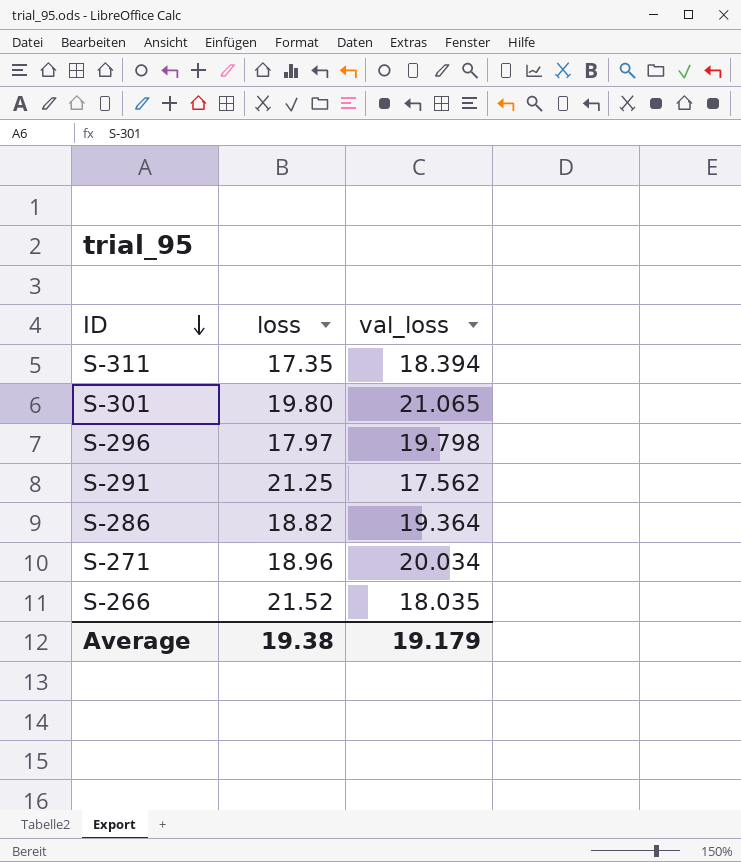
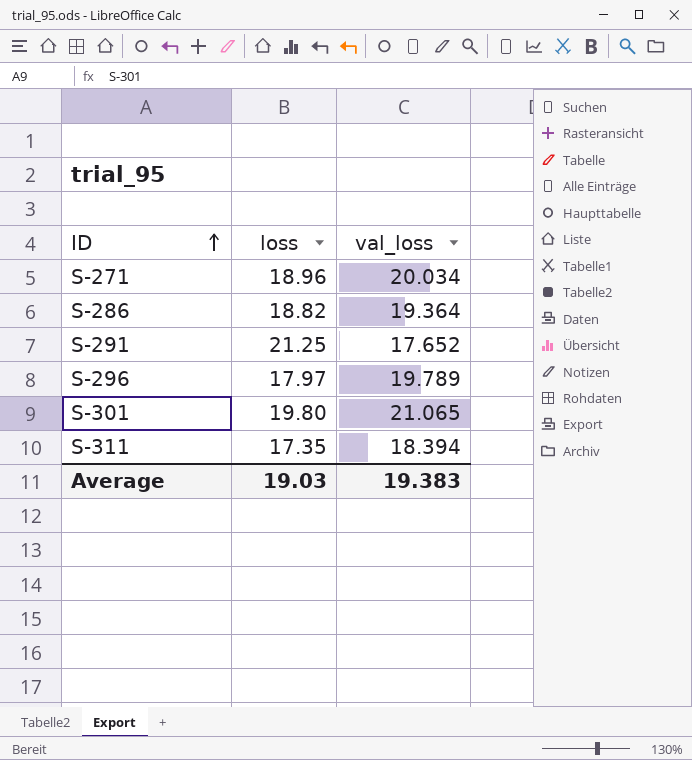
row order: ID descending -> ID ascending
row S-266: 21.52 | 18.035 -> none
S-291 | val_loss: 17.562 -> 17.652
S-296 | val_loss: 19.798 -> 19.789
Average | loss: 19.38 -> 19.03
Average | val_loss: 19.179 -> 19.383

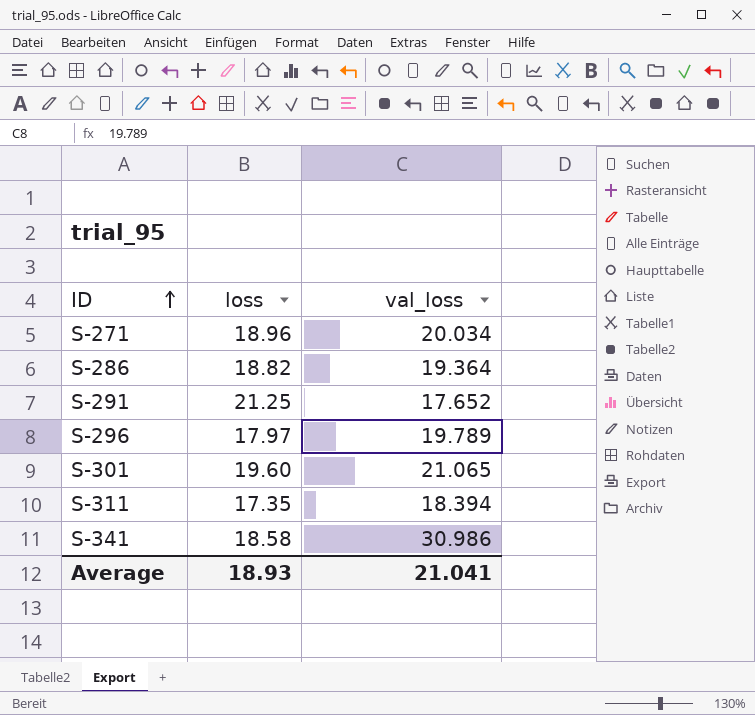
S-301 | loss: 19.80 -> 19.60
row S-341: none -> 18.58 | 30.986
Average | loss: 19.03 -> 18.93
Average | val_loss: 19.383 -> 21.041

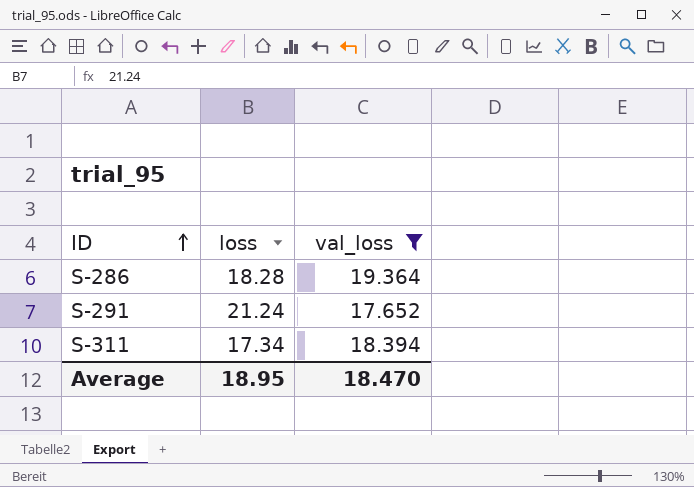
filter: none -> val_loss <= 19.364
S-286 | loss: 18.82 -> 18.28
S-291 | loss: 21.25 -> 21.24
S-311 | loss: 17.35 -> 17.34
Average | loss: 18.93 -> 18.95
Average | val_loss: 21.041 -> 18.470

